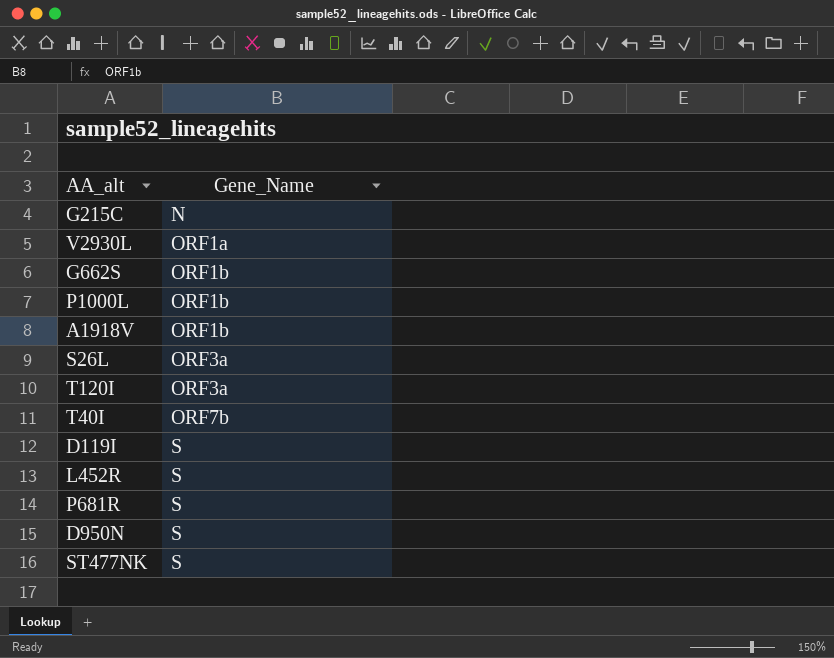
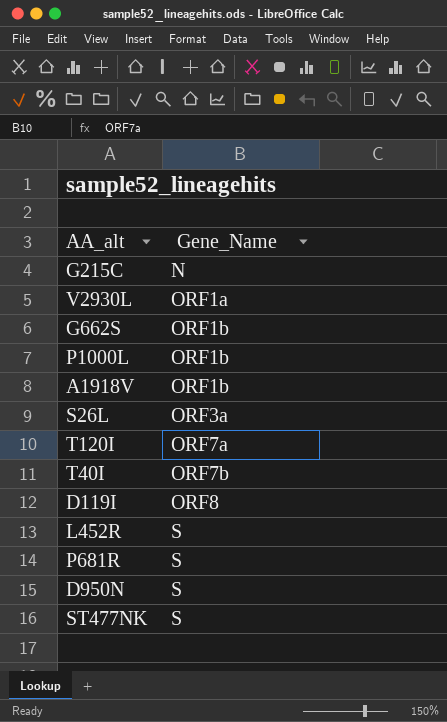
T120I | Gene_Name: ORF3a -> ORF7a
D119I | Gene_Name: S -> ORF8

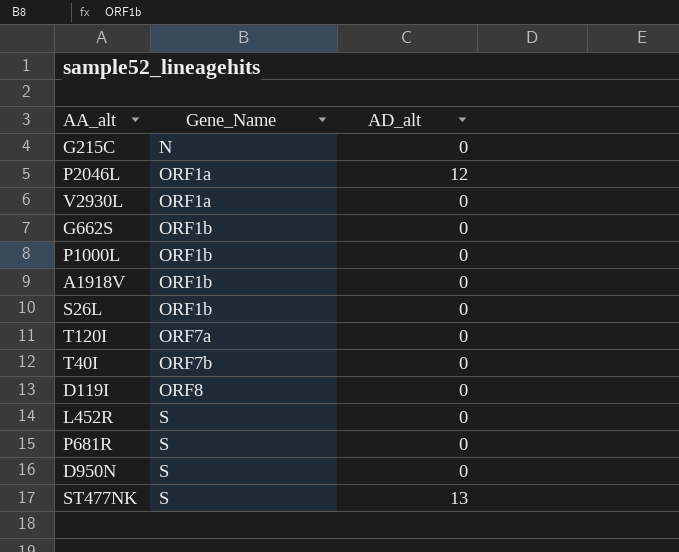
column AD_alt | position: none -> 3
row P2046L: none -> ORF1a | 12
S26L | Gene_Name: ORF3a -> ORF1b

